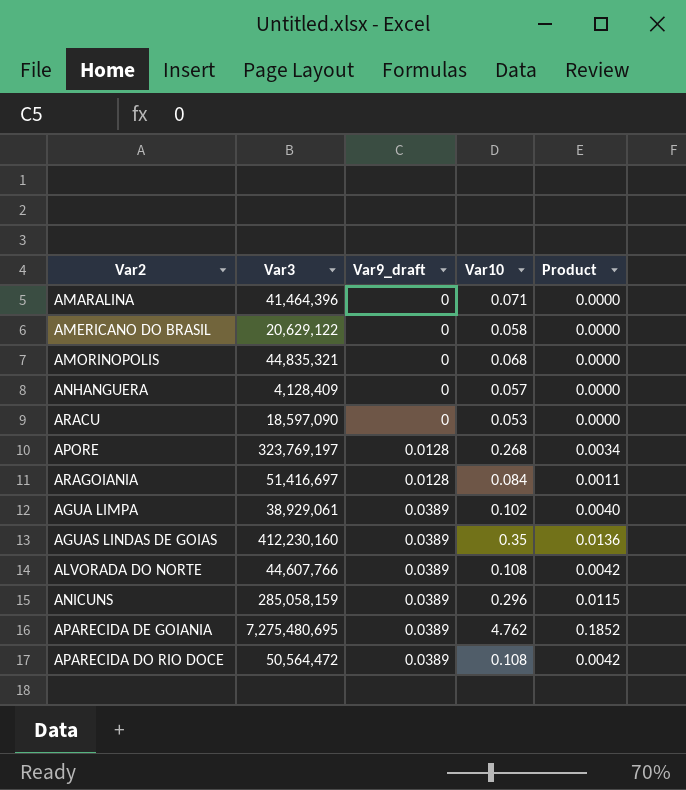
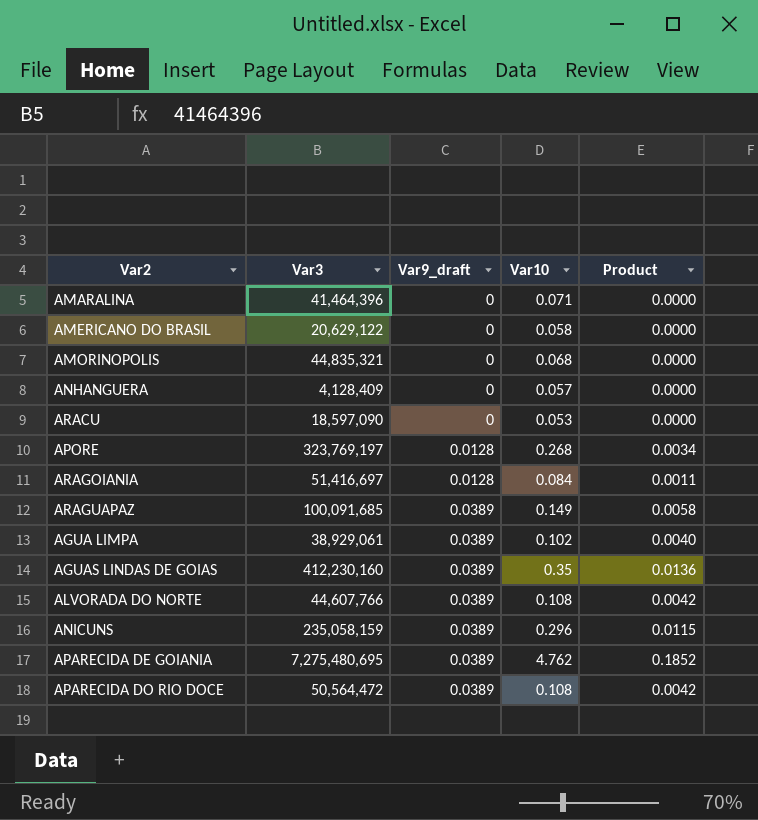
row ARAGUAPAZ: none -> 100,091,685 | 0.0389 | 0.149 | 0.0058
ANICUNS | Var3: 285,058,159 -> 235,058,159

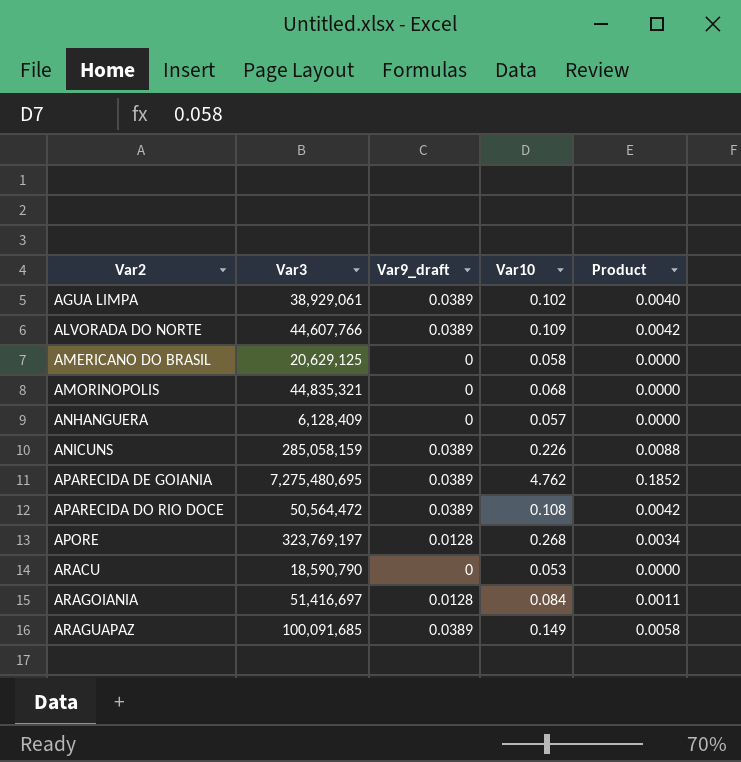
row order: Var9_draft ascending -> Var2 ascending
row AMARALINA: 41,464,396 | 0 | 0.071 | 0.0000 -> none
row AGUAS LINDAS DE GOIAS: 412,230,160 | 0.0389 | 0.35 | 0.0136 -> none
ALVORADA DO NORTE | Var10: 0.108 -> 0.109
AMERICANO DO BRASIL | Var3: 20,629,122 -> 20,629,125
ANHANGUERA | Var3: 4,128,409 -> 6,128,409
ANICUNS | Var3: 235,058,159 -> 285,058,159
ANICUNS | Var10: 0.296 -> 0.226
ANICUNS | Product: 0.0115 -> 0.0088
ARACU | Var3: 18,597,090 -> 18,590,790

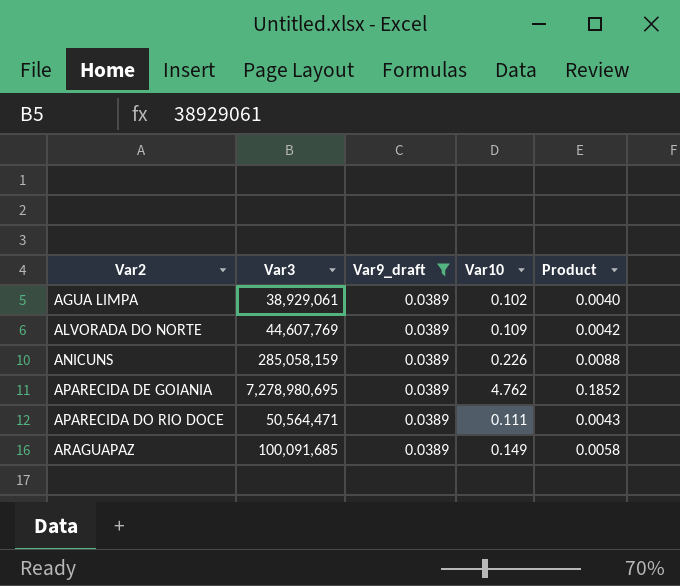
filter: none -> Var9_draft = 0.0389
ALVORADA DO NORTE | Var3: 44,607,766 -> 44,607,769
APARECIDA DE GOIANIA | Var3: 7,275,480,695 -> 7,278,980,695
APARECIDA DO RIO DOCE | Var3: 50,564,472 -> 50,564,471
APARECIDA DO RIO DOCE | Var10: 0.108 -> 0.111
APARECIDA DO RIO DOCE | Product: 0.0042 -> 0.0043

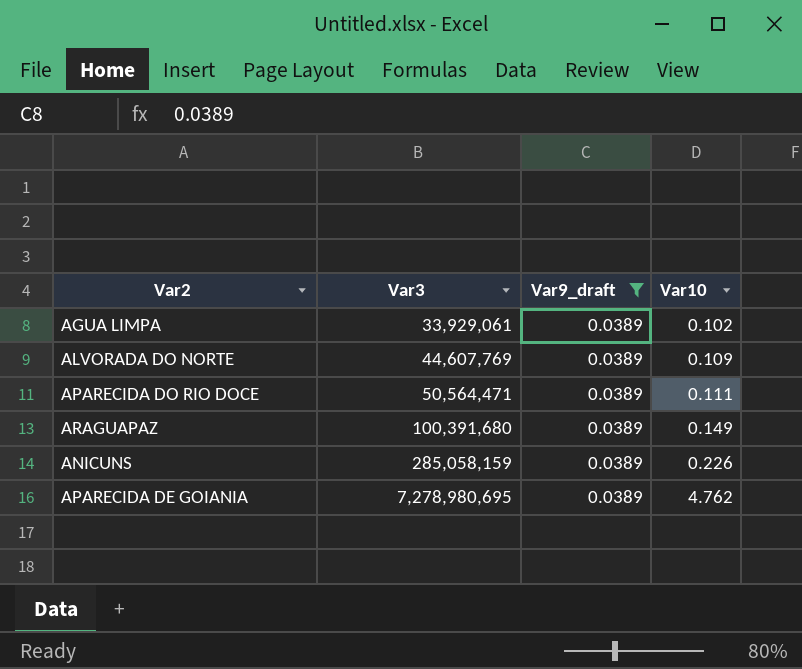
row order: Var2 ascending -> Var3 ascending
column Product | formula: [Var9_draft] * [Var10] -> none
AGUA LIMPA | Var3: 38,929,061 -> 33,929,061
ARAGUAPAZ | Var3: 100,091,685 -> 100,391,680

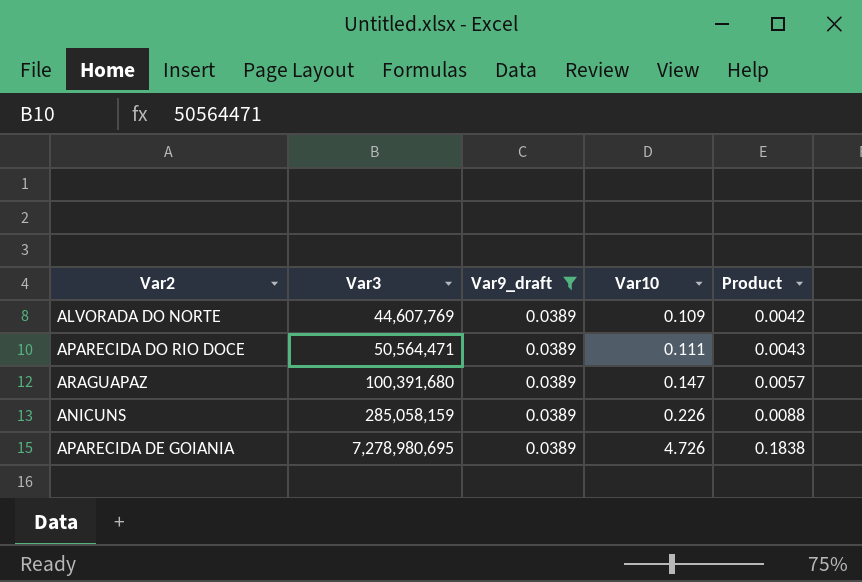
column Product | formula: none -> [Var9_draft] * [Var10]
row AGUA LIMPA: 33,929,061 | 0.0389 | 0.102 -> none
ARAGUAPAZ | Var10: 0.149 -> 0.147
APARECIDA DE GOIANIA | Var10: 4.762 -> 4.726

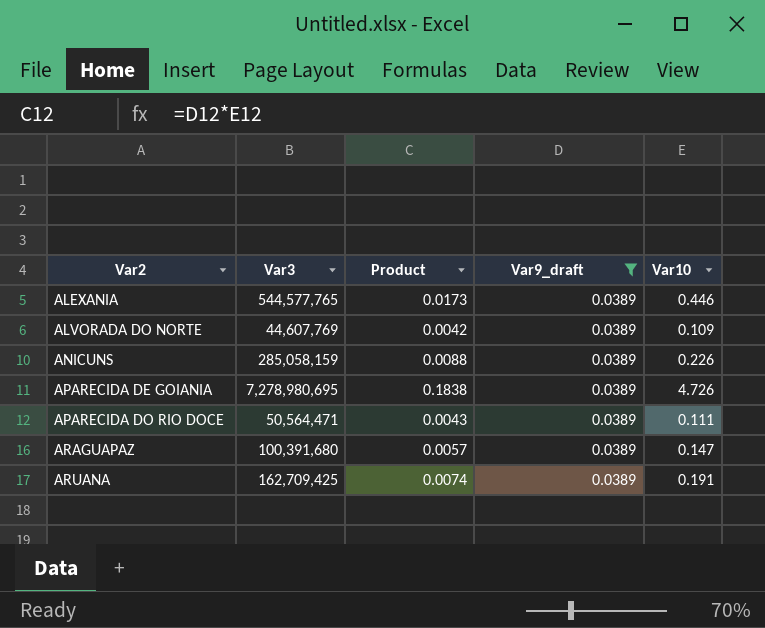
row order: Var3 ascending -> Var2 ascending
column Product | position: 5 -> 3
row ALEXANIA: none -> 544,577,765 | 0.0173 | 0.0389 | 0.446
row ARUANA: none -> 162,709,425 | 0.0074 | 0.0389 | 0.191

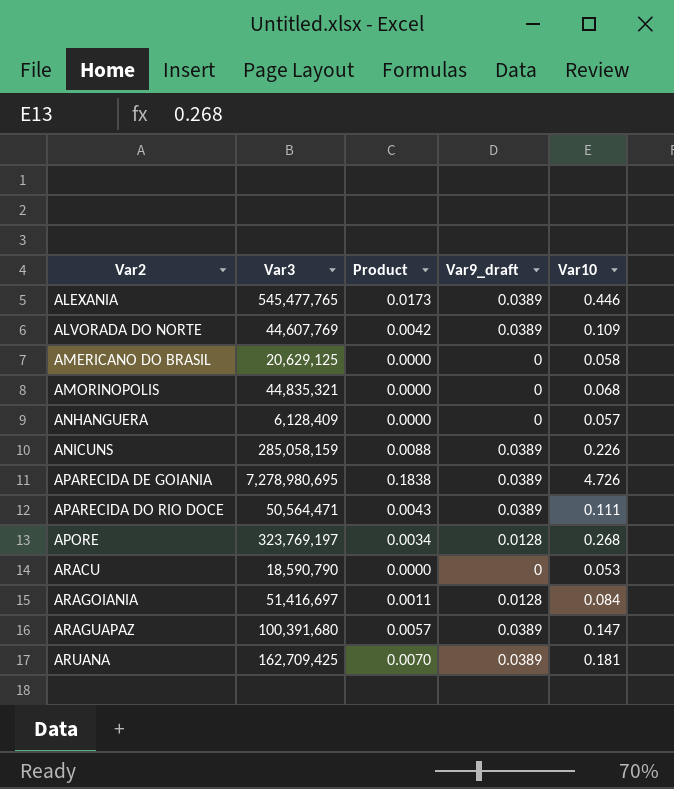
filter: Var9_draft = 0.0389 -> none
ALEXANIA | Var3: 544,577,765 -> 545,477,765
ARUANA | Product: 0.0074 -> 0.0070
ARUANA | Var10: 0.191 -> 0.181

